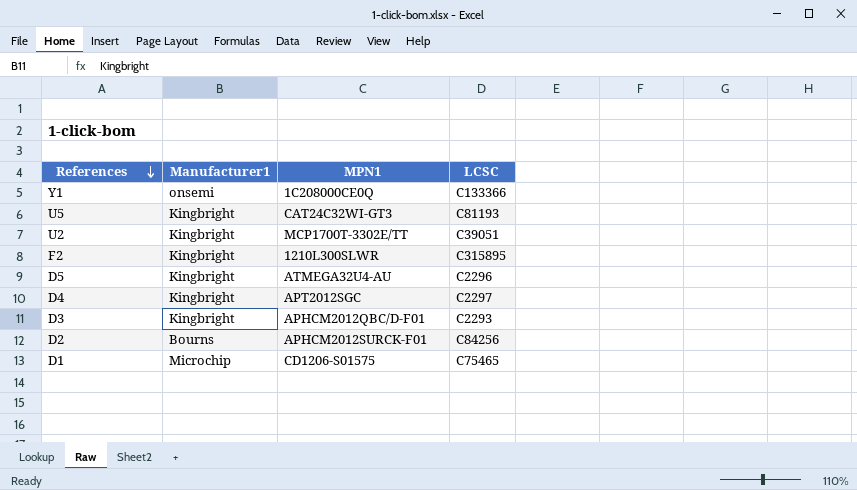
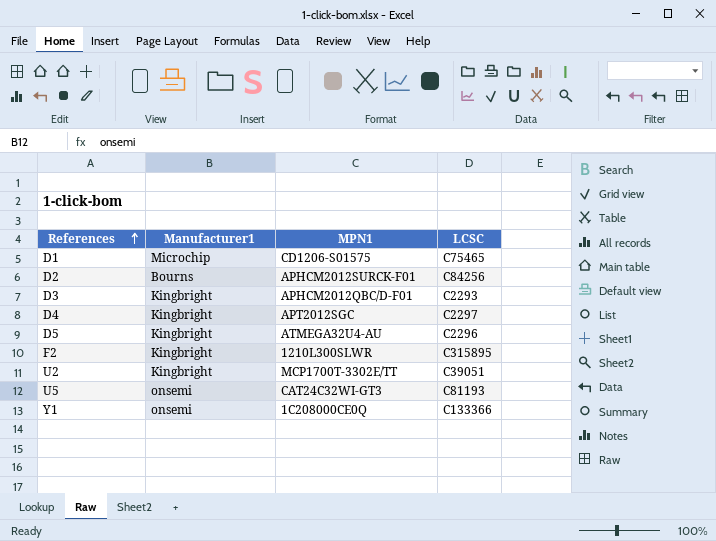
row order: References descending -> References ascending
U5 | Manufacturer1: Kingbright -> onsemi

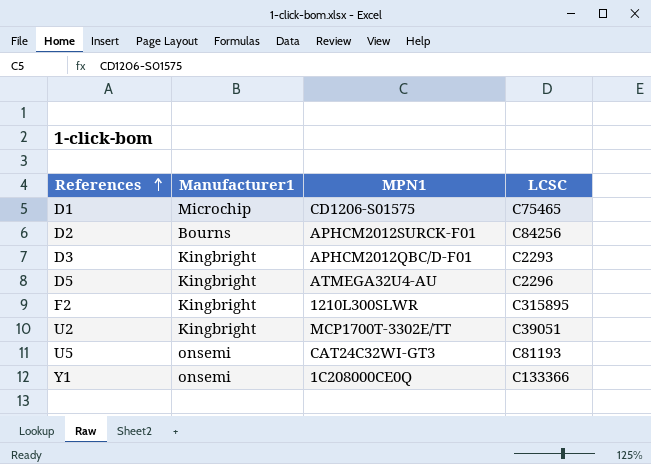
row D4: Kingbright | APT2012SGC | C2297 -> none

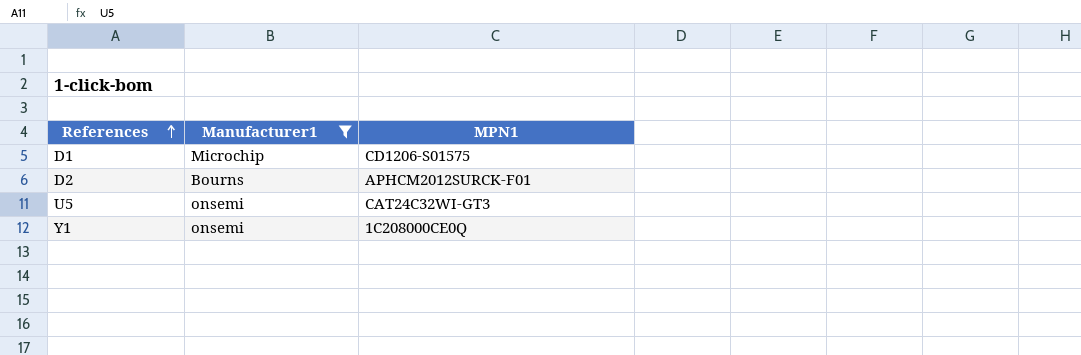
filter: none -> Manufacturer1 != Kingbright
column LCSC | position: 4 -> none

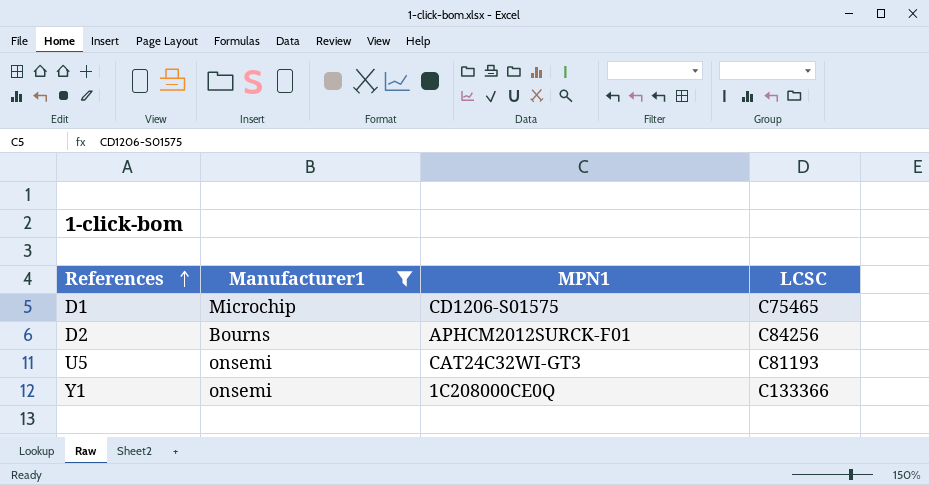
column LCSC | position: none -> 4

